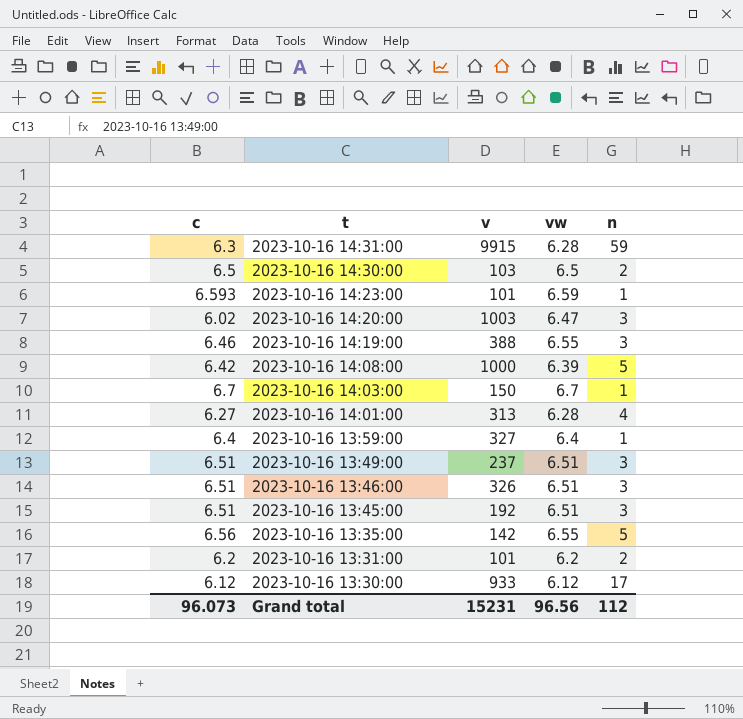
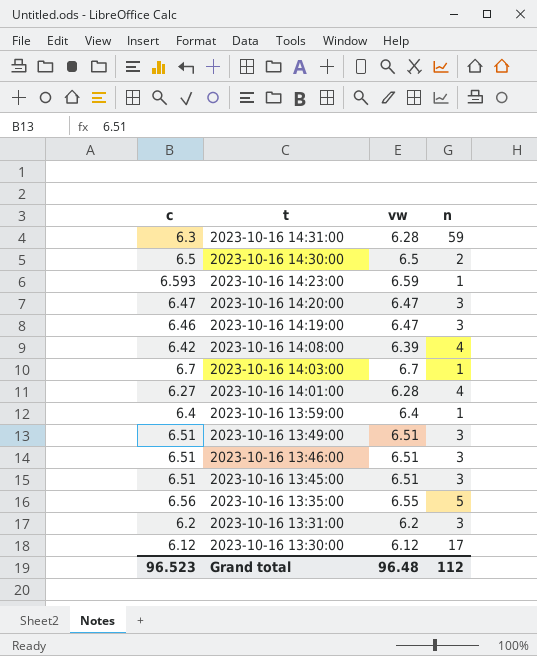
column v | position: 3 -> none
2023-10-16 14:20:00 | c: 6.02 -> 6.47
2023-10-16 14:19:00 | vw: 6.55 -> 6.47
2023-10-16 14:08:00 | n: 5 -> 4
2023-10-16 13:31:00 | n: 2 -> 3
Grand total | c: 96.073 -> 96.523
Grand total | vw: 96.56 -> 96.48

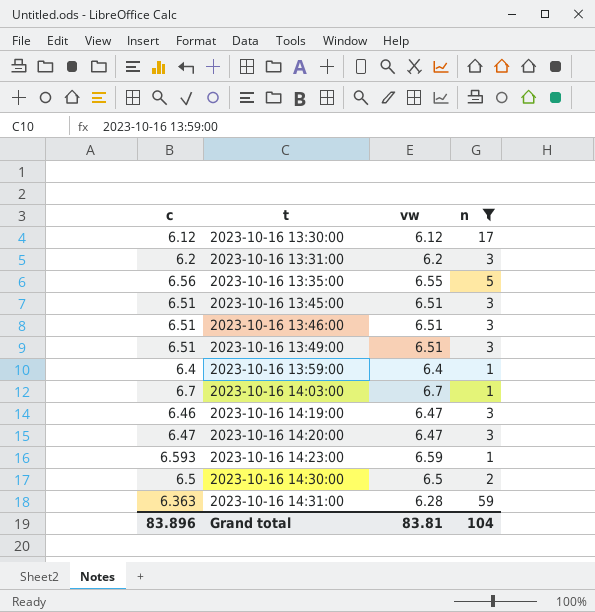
filter: none -> n != 4
row order: t descending -> t ascending
2023-10-16 14:31:00 | c: 6.3 -> 6.363
Grand total | c: 96.523 -> 83.896
Grand total | vw: 96.48 -> 83.81
Grand total | n: 112 -> 104

